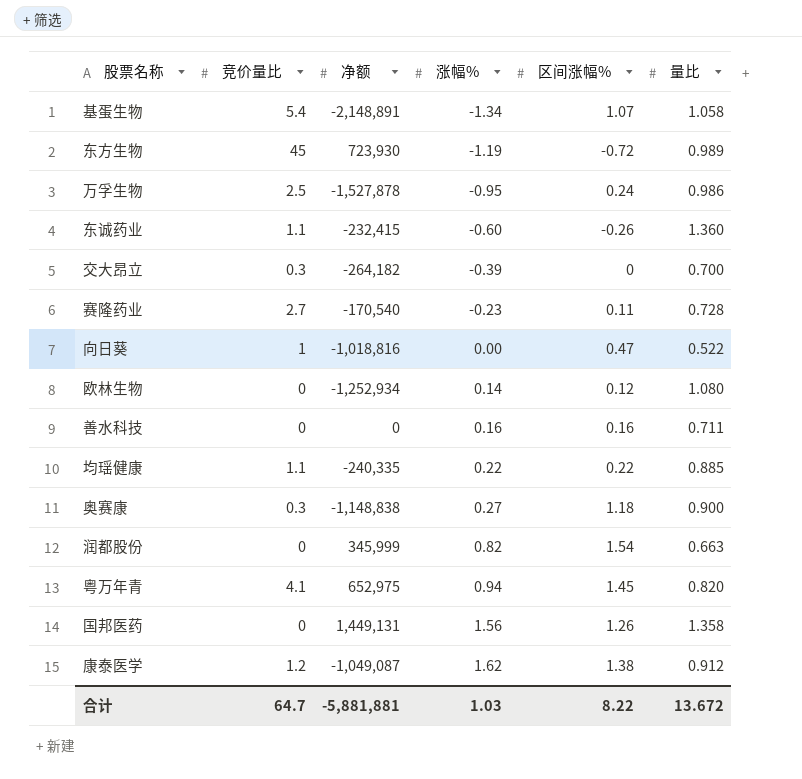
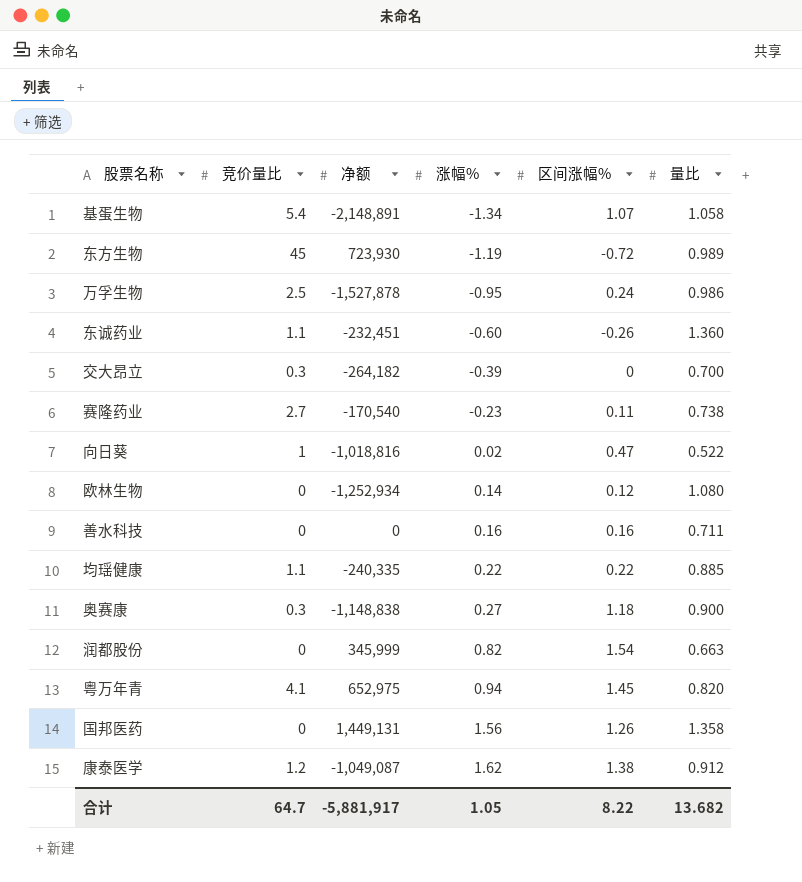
东诚药业 | 净额: -232,415 -> -232,451
赛隆药业 | 量比: 0.728 -> 0.738
向日葵 | 涨幅%: 0.00 -> 0.02
合计 | 净额: -5,881,881 -> -5,881,917
合计 | 涨幅%: 1.03 -> 1.05
合计 | 量比: 13.672 -> 13.682

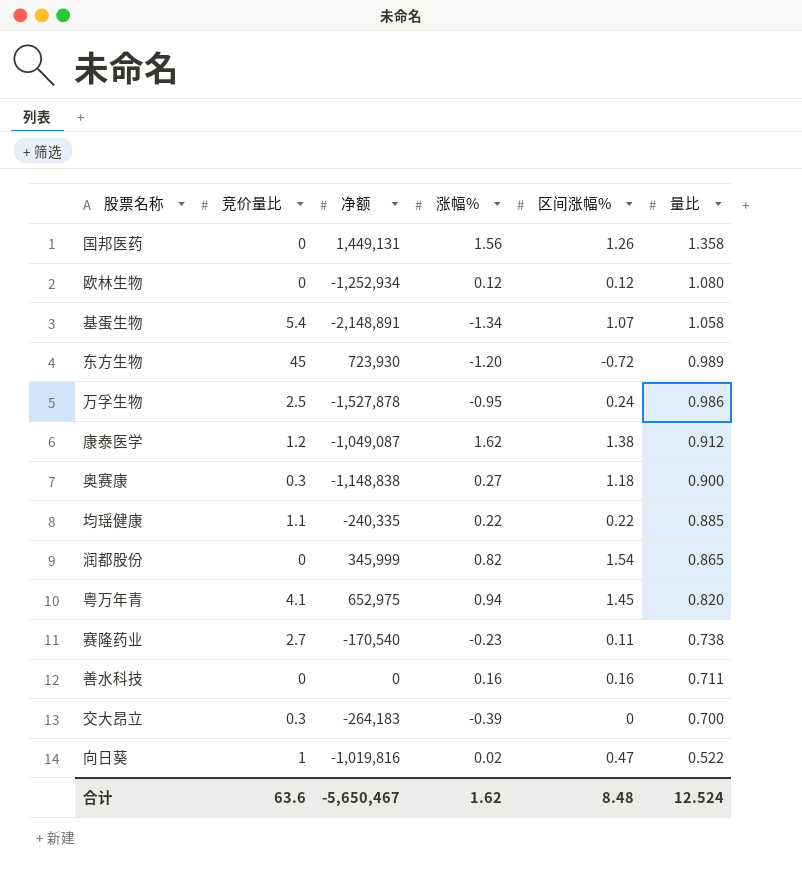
row order: 涨幅% ascending -> 量比 descending
row 东诚药业: 1.1 | -232,451 | -0.60 | -0.26 | 1.360 -> none
欧林生物 | 涨幅%: 0.14 -> 0.12
东方生物 | 涨幅%: -1.19 -> -1.20
润都股份 | 量比: 0.663 -> 0.865
交大昂立 | 净额: -264,182 -> -264,183
向日葵 | 净额: -1,018,816 -> -1,019,816
合计 | 竞价量比: 64.7 -> 63.6
合计 | 净额: -5,881,917 -> -5,650,467
合计 | 涨幅%: 1.05 -> 1.62
合计 | 区间涨幅%: 8.22 -> 8.48
合计 | 量比: 13.682 -> 12.524

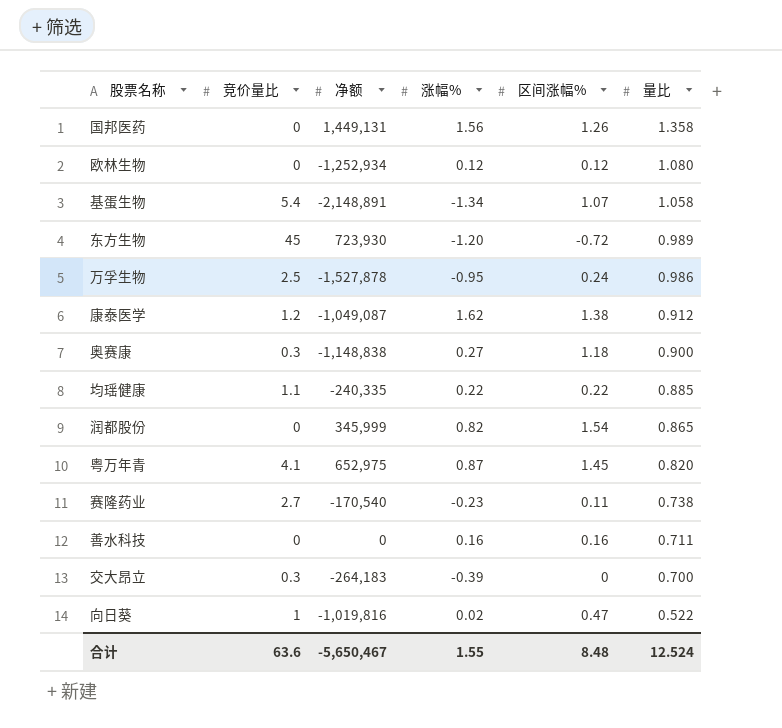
粤万年青 | 涨幅%: 0.94 -> 0.87
合计 | 涨幅%: 1.62 -> 1.55

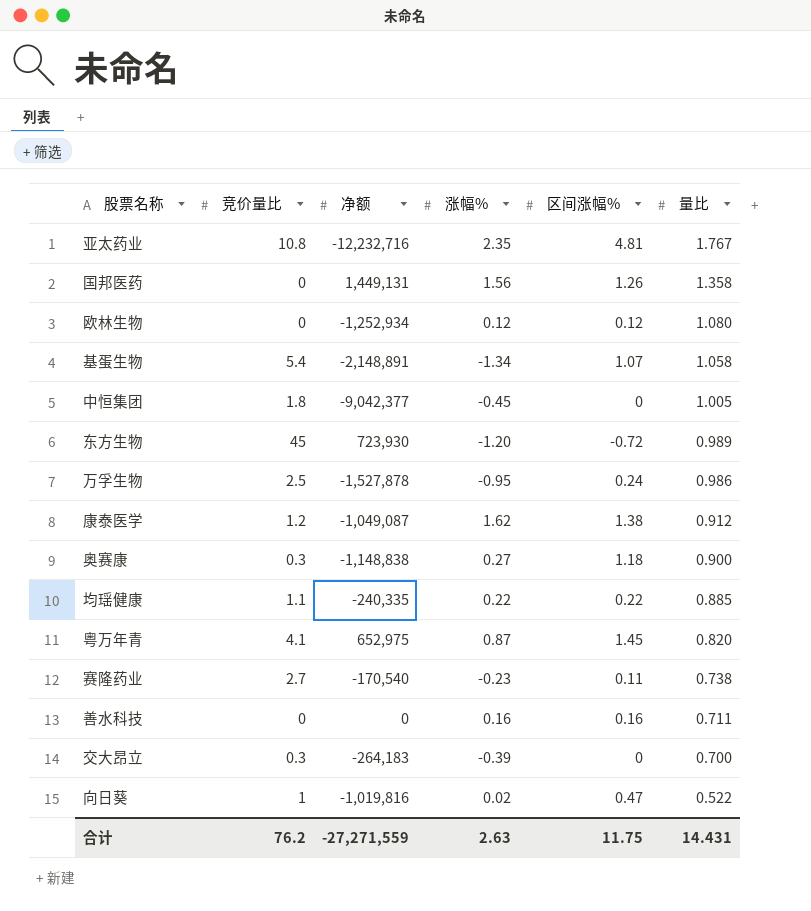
row 润都股份: 0 | 345,999 | 0.82 | 1.54 | 0.865 -> none
row 亚太药业: none -> 10.8 | -12,232,716 | 2.35 | 4.81 | 1.767
row 中恒集团: none -> 1.8 | -9,042,377 | -0.45 | 0 | 1.005
合计 | 竞价量比: 63.6 -> 76.2
合计 | 净额: -5,650,467 -> -27,271,559
合计 | 涨幅%: 1.55 -> 2.63
合计 | 区间涨幅%: 8.48 -> 11.75
合计 | 量比: 12.524 -> 14.431

